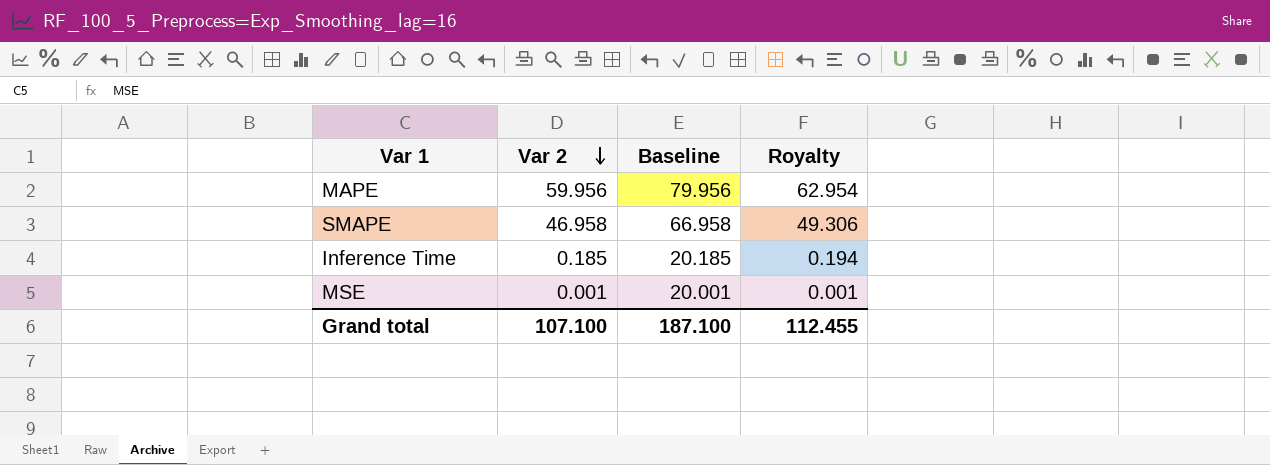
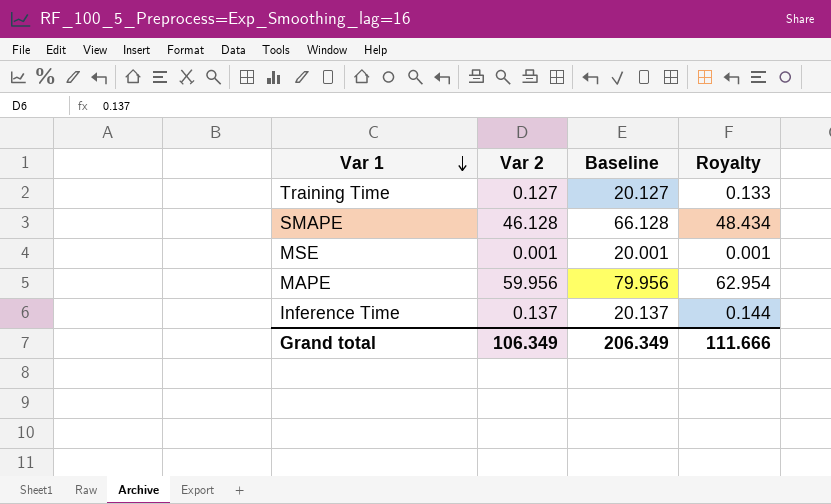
row order: Var 2 descending -> Var 1 descending
row Training Time: none -> 0.127 | 20.127 | 0.133
SMAPE | Var 2: 46.958 -> 46.128
SMAPE | Baseline: 66.958 -> 66.128
SMAPE | Royalty: 49.306 -> 48.434
Inference Time | Var 2: 0.185 -> 0.137
Inference Time | Baseline: 20.185 -> 20.137
Inference Time | Royalty: 0.194 -> 0.144
Grand total | Var 2: 107.100 -> 106.349
Grand total | Baseline: 187.100 -> 206.349
Grand total | Royalty: 112.455 -> 111.666

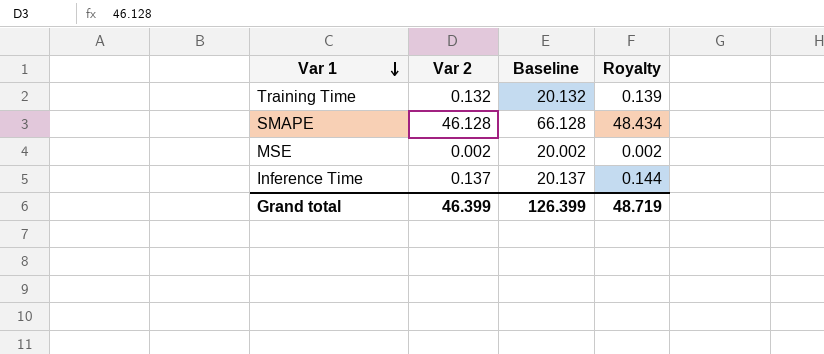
row MAPE: 59.956 | 79.956 | 62.954 -> none
Training Time | Var 2: 0.127 -> 0.132
Training Time | Baseline: 20.127 -> 20.132
Training Time | Royalty: 0.133 -> 0.139
MSE | Var 2: 0.001 -> 0.002
MSE | Baseline: 20.001 -> 20.002
MSE | Royalty: 0.001 -> 0.002
Grand total | Var 2: 106.349 -> 46.399
Grand total | Baseline: 206.349 -> 126.399
Grand total | Royalty: 111.666 -> 48.719

